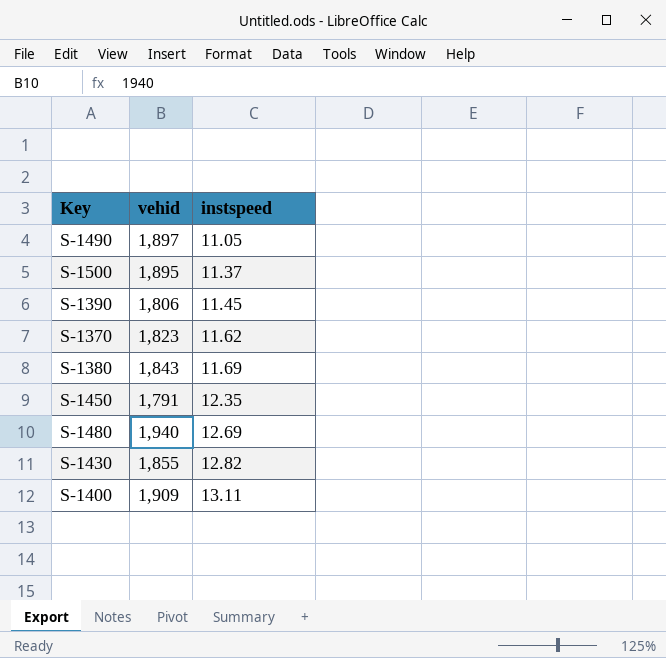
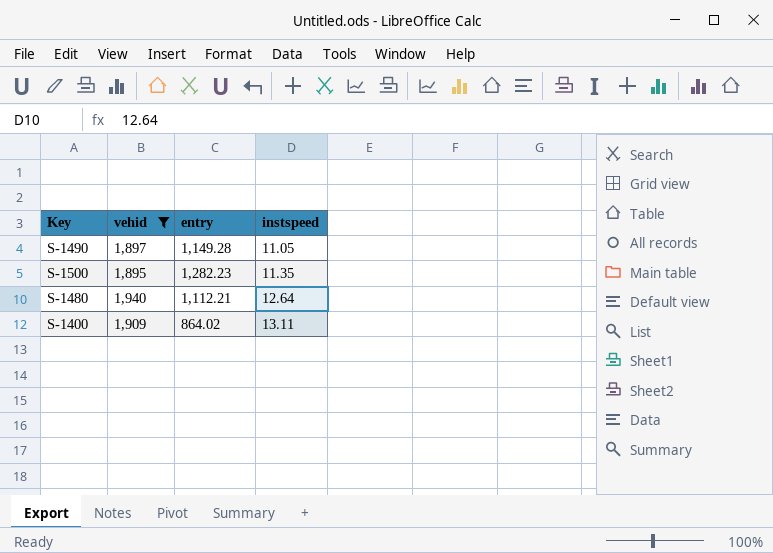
filter: none -> vehid >= 1,895
column entry | position: none -> 3
S-1500 | instspeed: 11.37 -> 11.35
S-1480 | instspeed: 12.69 -> 12.64

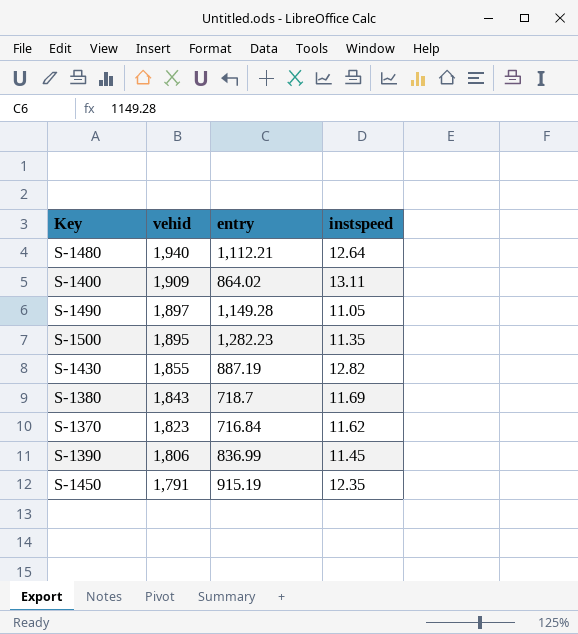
filter: vehid >= 1,895 -> none
row order: instspeed ascending -> vehid descending

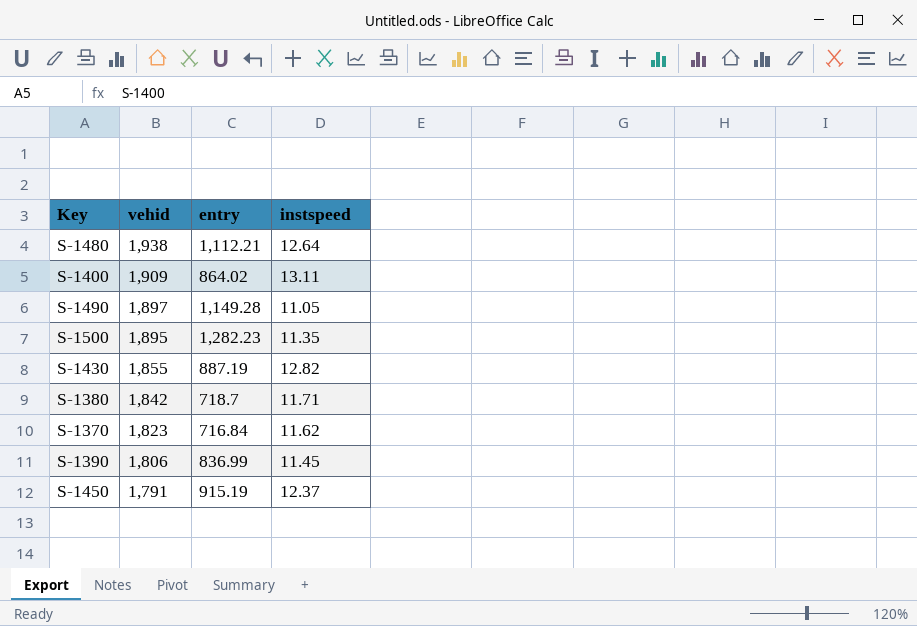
S-1480 | vehid: 1,940 -> 1,938
S-1380 | vehid: 1,843 -> 1,842
S-1380 | instspeed: 11.69 -> 11.71
S-1450 | instspeed: 12.35 -> 12.37

